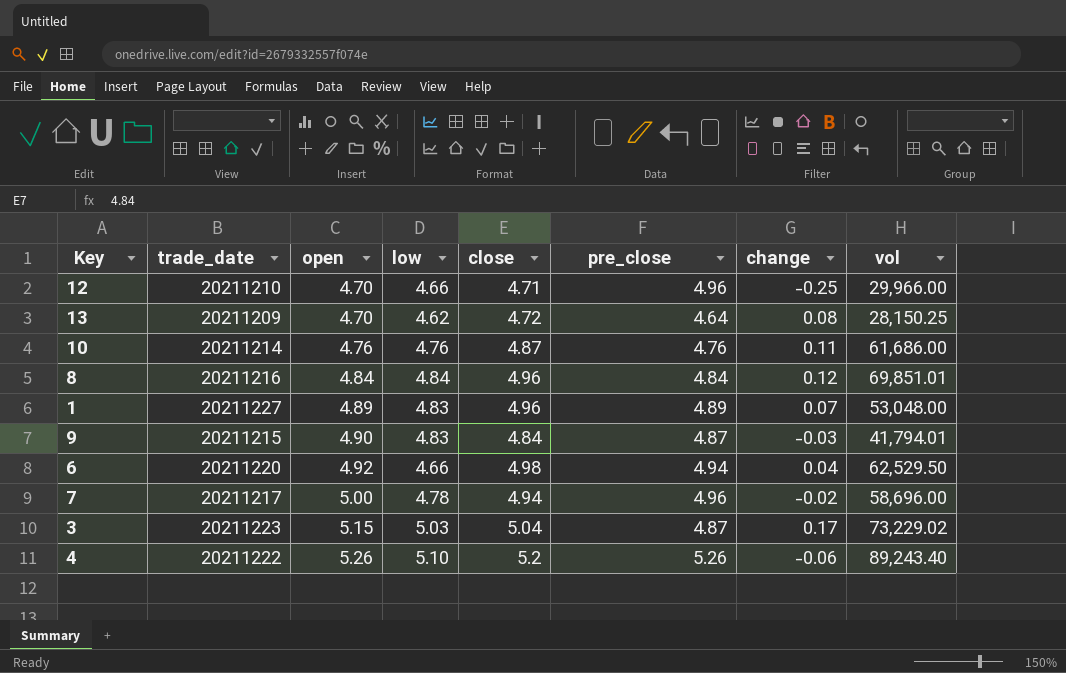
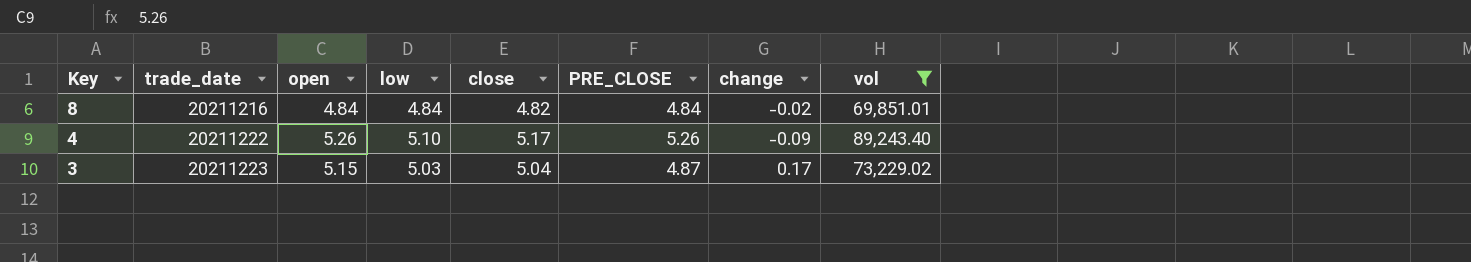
filter: none -> vol >= 69,851.01
row order: open ascending -> Key descending
column name: pre_close -> PRE_CLOSE
8 | close: 4.96 -> 4.82
8 | change: 0.12 -> -0.02
4 | close: 5.2 -> 5.17
4 | change: -0.06 -> -0.09

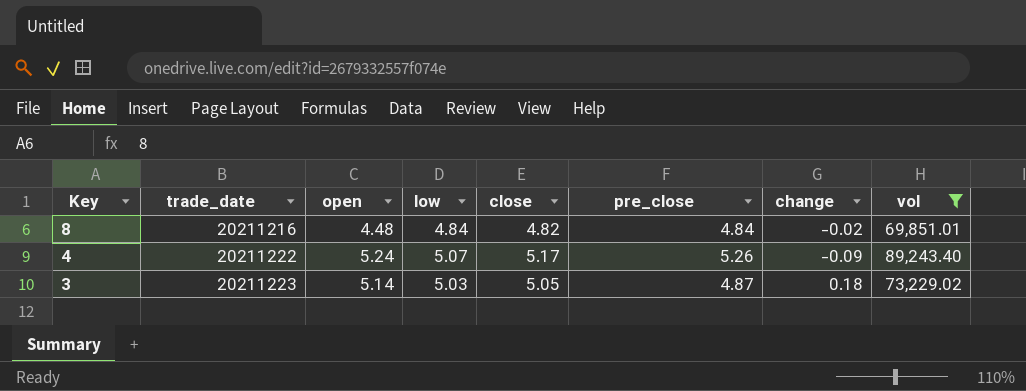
column name: PRE_CLOSE -> pre_close
8 | open: 4.84 -> 4.48
4 | open: 5.26 -> 5.24
4 | low: 5.10 -> 5.07
3 | open: 5.15 -> 5.14
3 | close: 5.04 -> 5.05
3 | change: 0.17 -> 0.18

